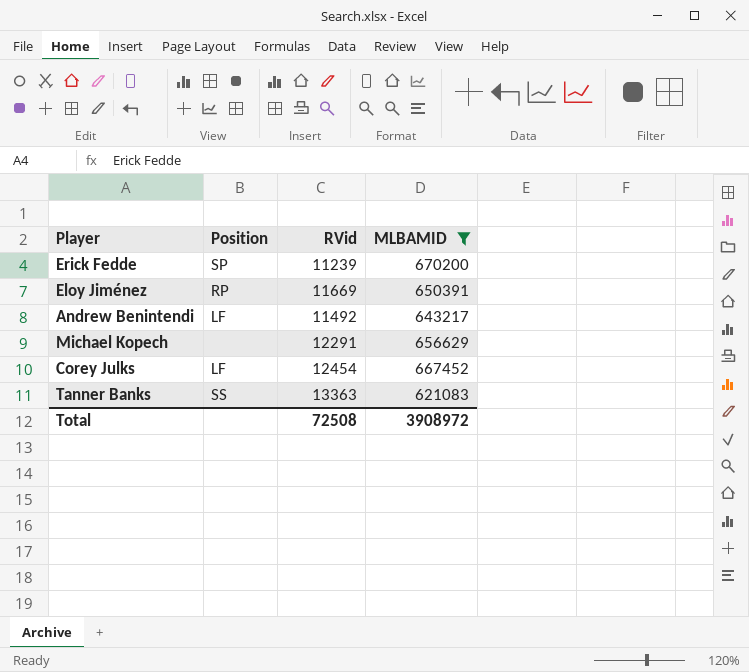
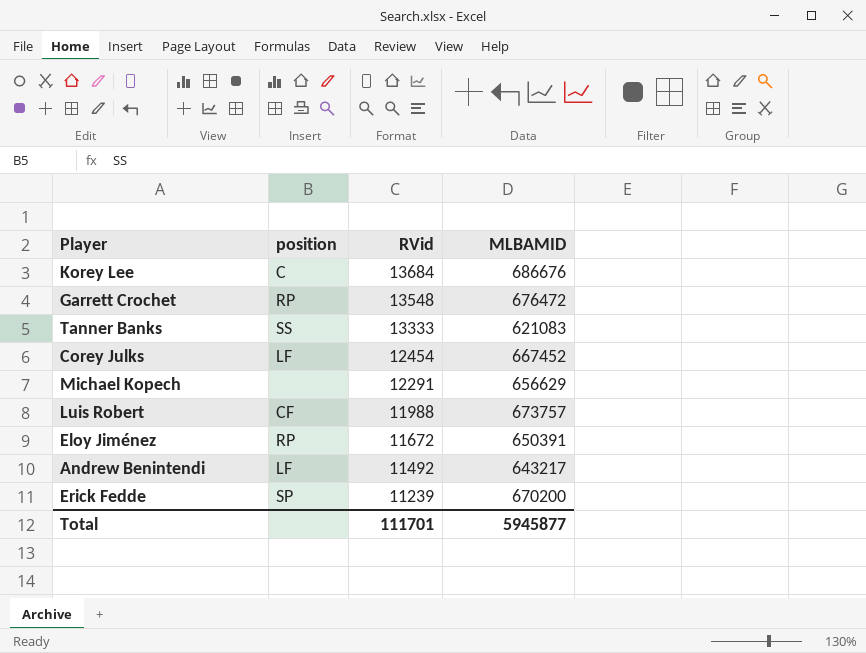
filter: MLBAMID <= 670200 -> none
row order: none -> RVid descending
column name: Position -> position
Tanner Banks | RVid: 13363 -> 13333
Eloy Jiménez | RVid: 11669 -> 11672
Total | RVid: 72508 -> 111701
Total | MLBAMID: 3908972 -> 5945877

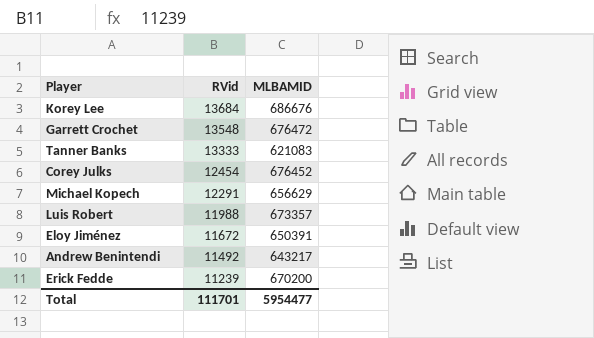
column position | position: 2 -> none
Corey Julks | MLBAMID: 667452 -> 676452
Luis Robert | MLBAMID: 673757 -> 673357
Total | MLBAMID: 5945877 -> 5954477

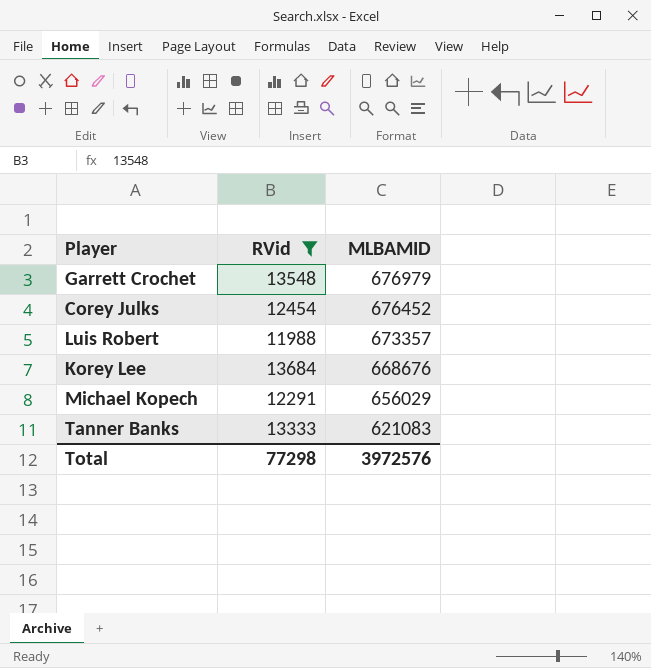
filter: none -> RVid >= 11988
row order: RVid descending -> MLBAMID descending
Garrett Crochet | MLBAMID: 676472 -> 676979
Korey Lee | MLBAMID: 686676 -> 668676
Michael Kopech | MLBAMID: 656629 -> 656029
Total | RVid: 111701 -> 77298
Total | MLBAMID: 5954477 -> 3972576

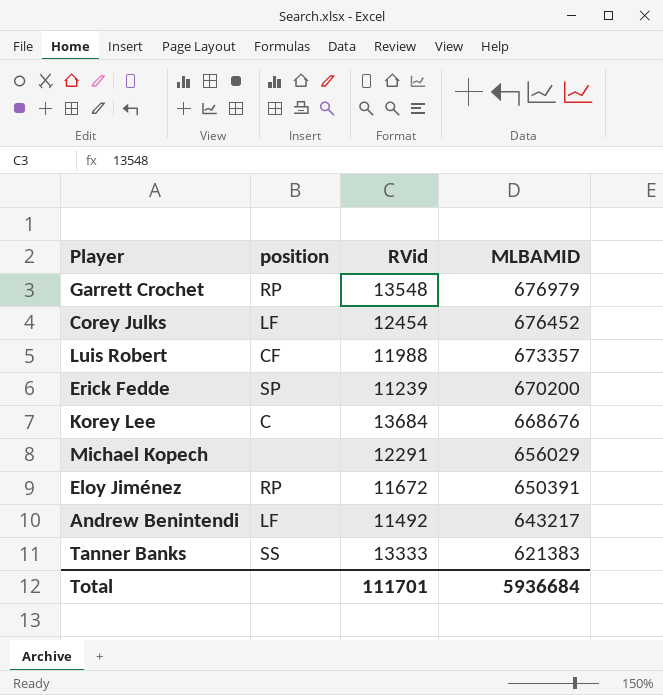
filter: RVid >= 11988 -> none
column position | position: none -> 2
Tanner Banks | MLBAMID: 621083 -> 621383
Total | RVid: 77298 -> 111701
Total | MLBAMID: 3972576 -> 5936684

